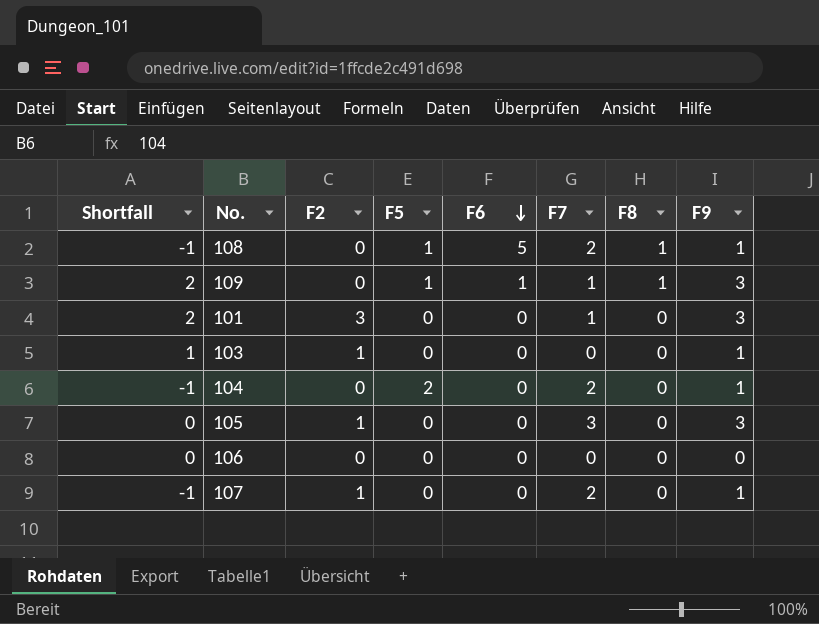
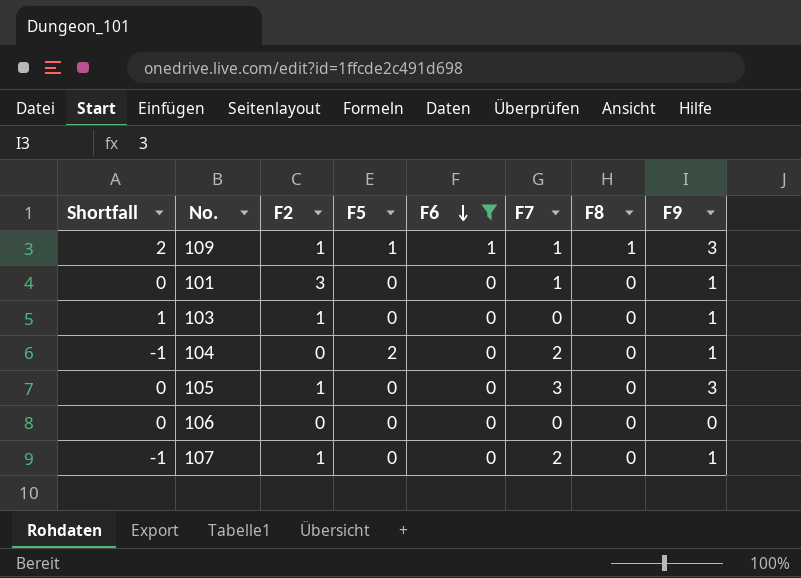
filter: none -> F6 != 5
109 | F2: 0 -> 1
101 | Shortfall: 2 -> 0
101 | F9: 3 -> 1

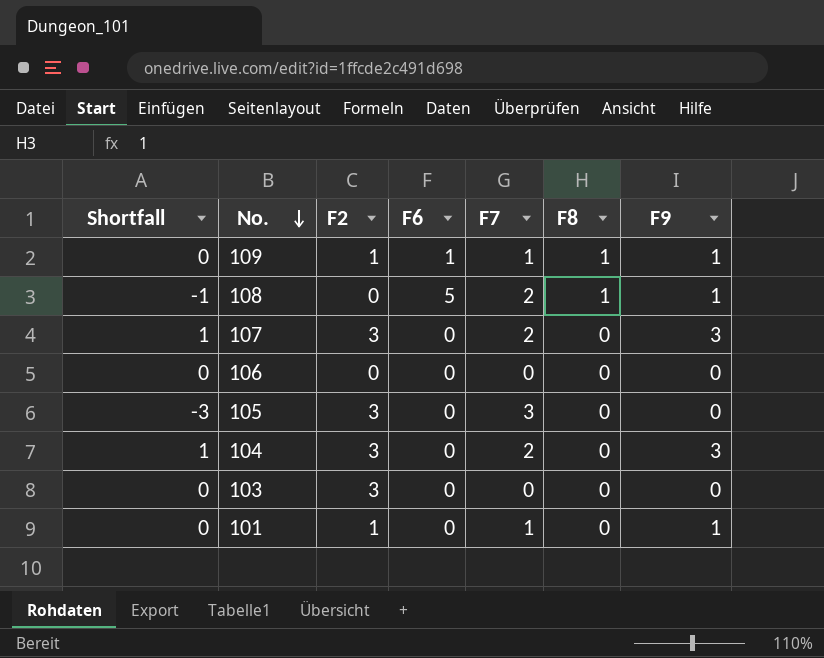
filter: F6 != 5 -> none
row order: F6 descending -> No. descending
column F5 | position: 4 -> none
109 | Shortfall: 2 -> 0
109 | F9: 3 -> 1
107 | Shortfall: -1 -> 1
107 | F2: 1 -> 3
107 | F9: 1 -> 3
105 | Shortfall: 0 -> -3
105 | F2: 1 -> 3
105 | F9: 3 -> 0
104 | Shortfall: -1 -> 1
104 | F2: 0 -> 3
104 | F9: 1 -> 3
103 | Shortfall: 1 -> 0
103 | F2: 1 -> 3
103 | F9: 1 -> 0
101 | F2: 3 -> 1

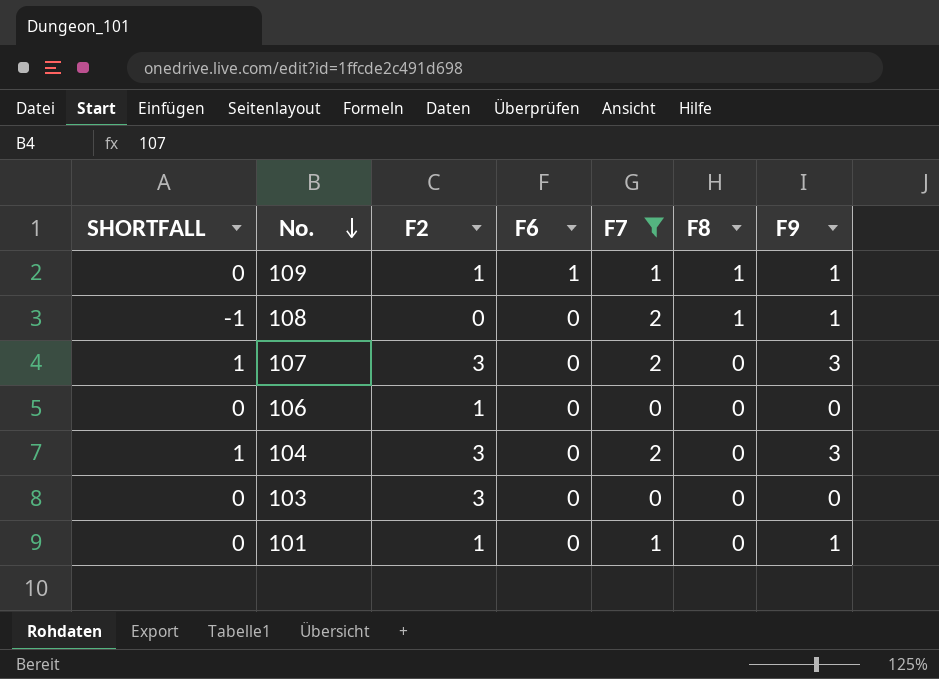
filter: none -> F7 != 3
column name: Shortfall -> SHORTFALL
108 | F6: 5 -> 0
106 | F2: 0 -> 1

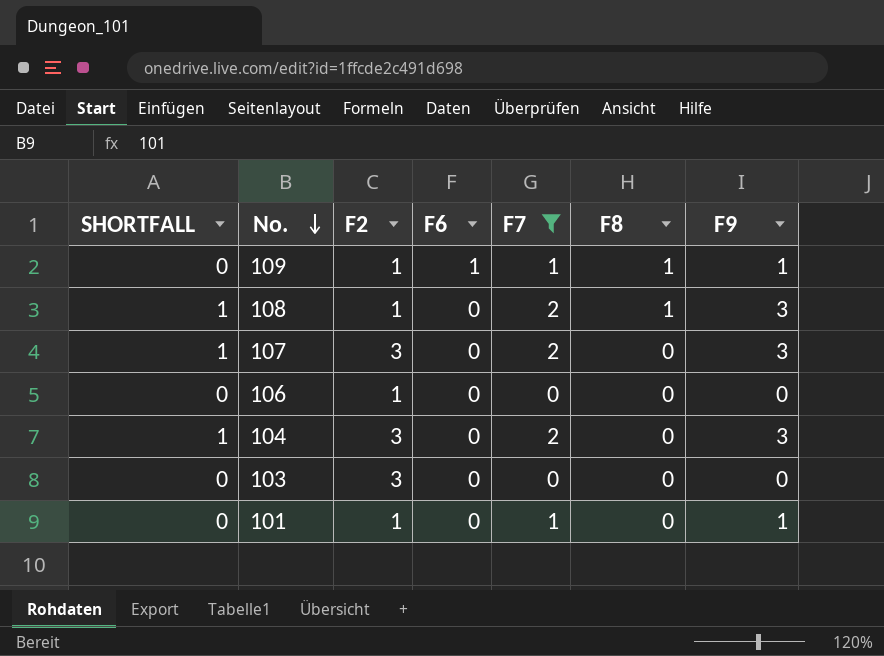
108 | SHORTFALL: -1 -> 1
108 | F2: 0 -> 1
108 | F9: 1 -> 3

